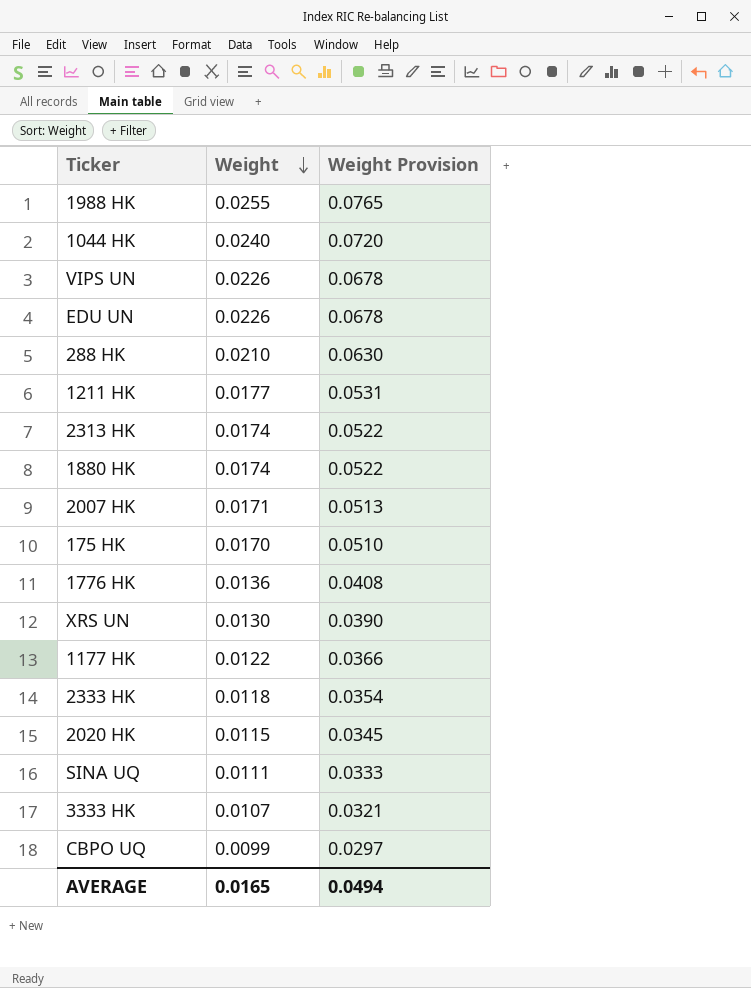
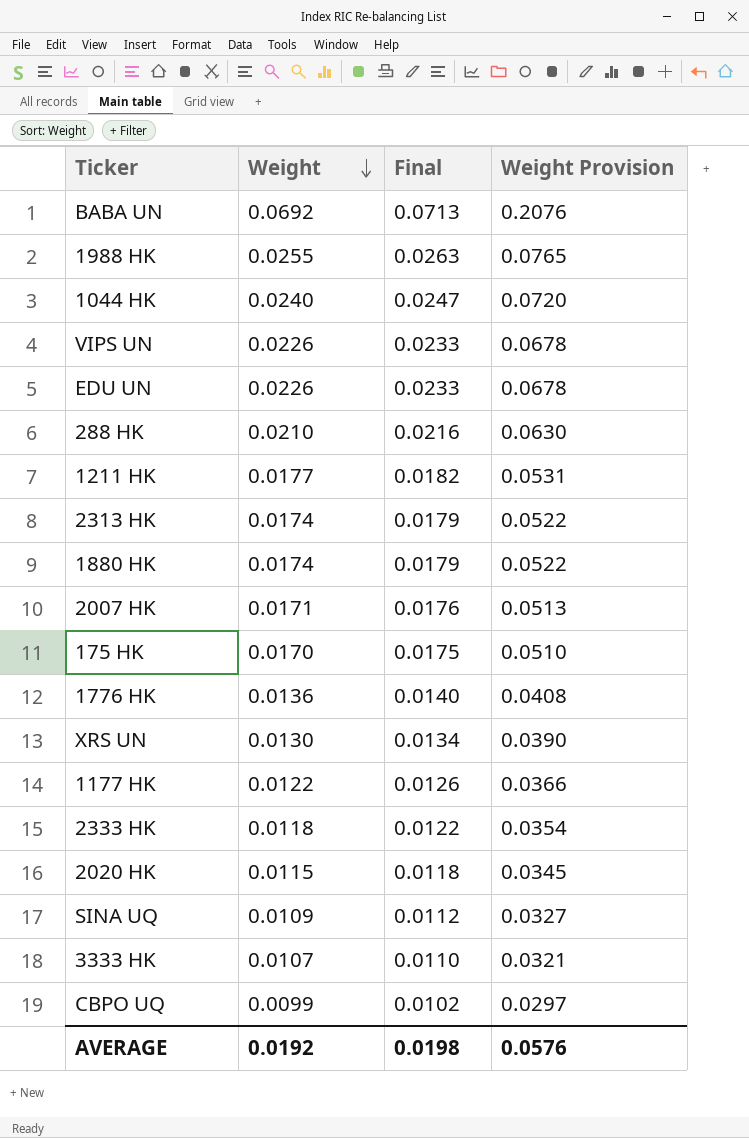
column Final | formula: none -> [Weight] * 1.03
row BABA UN: none -> 0.0692 | 0.0713 | 0.2076
SINA UQ | Weight: 0.0111 -> 0.0109
SINA UQ | Weight Provision: 0.0333 -> 0.0327
AVERAGE | Weight: 0.0165 -> 0.0192
AVERAGE | Weight Provision: 0.0494 -> 0.0576

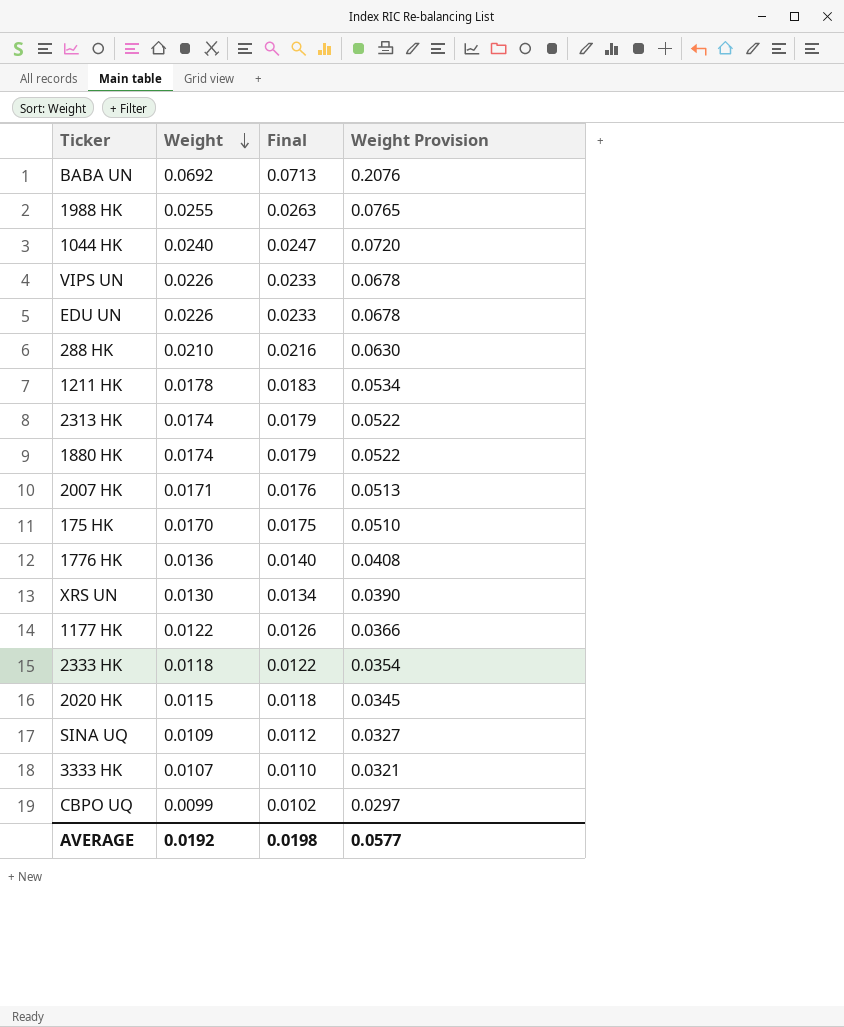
1211 HK | Weight: 0.0177 -> 0.0178
1211 HK | Final: 0.0182 -> 0.0183
1211 HK | Weight Provision: 0.0531 -> 0.0534
AVERAGE | Weight Provision: 0.0576 -> 0.0577

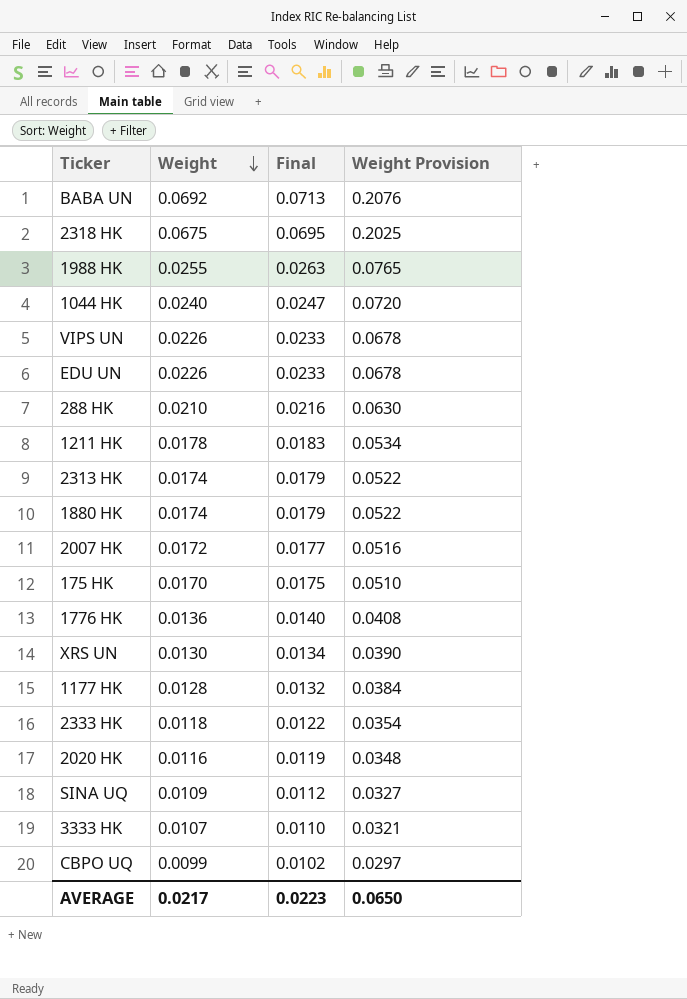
row 2318 HK: none -> 0.0675 | 0.0695 | 0.2025
2007 HK | Weight: 0.0171 -> 0.0172
2007 HK | Final: 0.0176 -> 0.0177
2007 HK | Weight Provision: 0.0513 -> 0.0516
1177 HK | Weight: 0.0122 -> 0.0128
1177 HK | Final: 0.0126 -> 0.0132
1177 HK | Weight Provision: 0.0366 -> 0.0384
2020 HK | Weight: 0.0115 -> 0.0116
2020 HK | Final: 0.0118 -> 0.0119
2020 HK | Weight Provision: 0.0345 -> 0.0348
AVERAGE | Weight: 0.0192 -> 0.0217
AVERAGE | Final: 0.0198 -> 0.0223
AVERAGE | Weight Provision: 0.0577 -> 0.0650

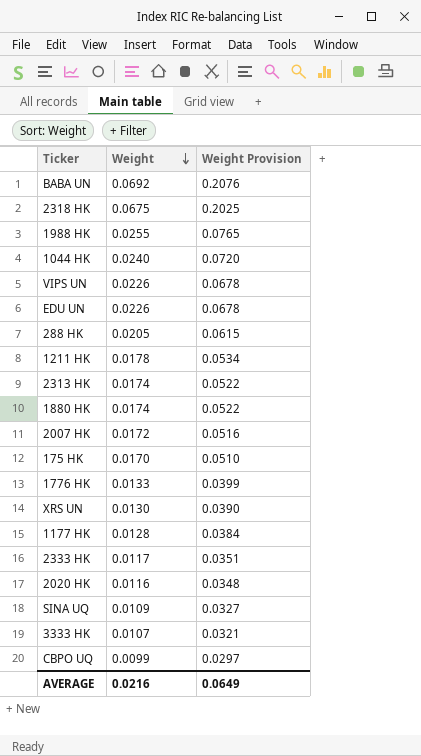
column Final | formula: [Weight] * 1.03 -> none
288 HK | Weight: 0.0210 -> 0.0205
288 HK | Weight Provision: 0.0630 -> 0.0615
1776 HK | Weight: 0.0136 -> 0.0133
1776 HK | Weight Provision: 0.0408 -> 0.0399
2333 HK | Weight: 0.0118 -> 0.0117
2333 HK | Weight Provision: 0.0354 -> 0.0351
AVERAGE | Weight: 0.0217 -> 0.0216
AVERAGE | Weight Provision: 0.0650 -> 0.0649

